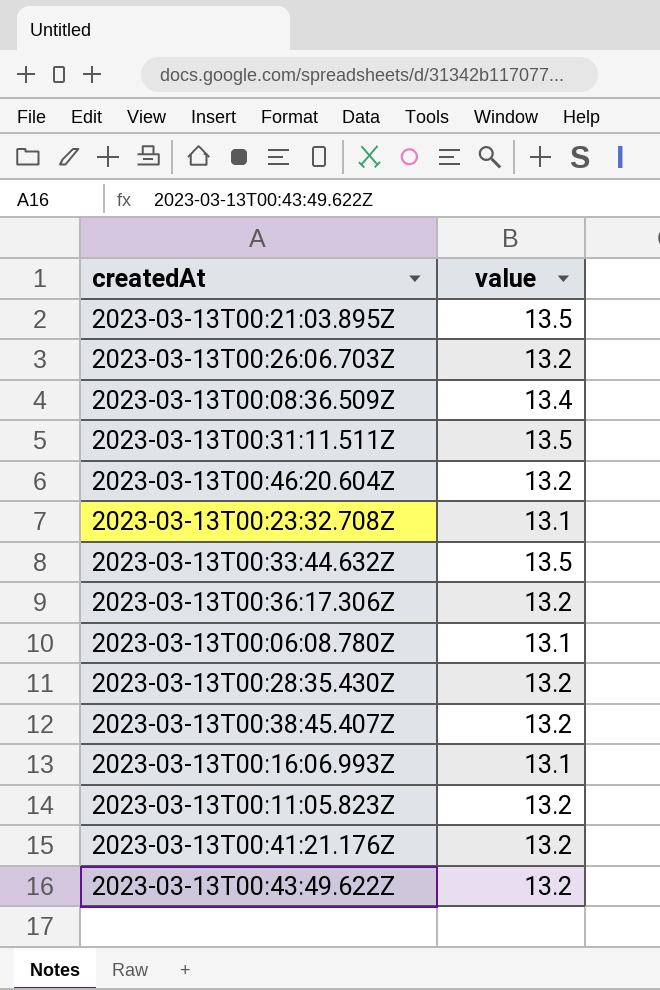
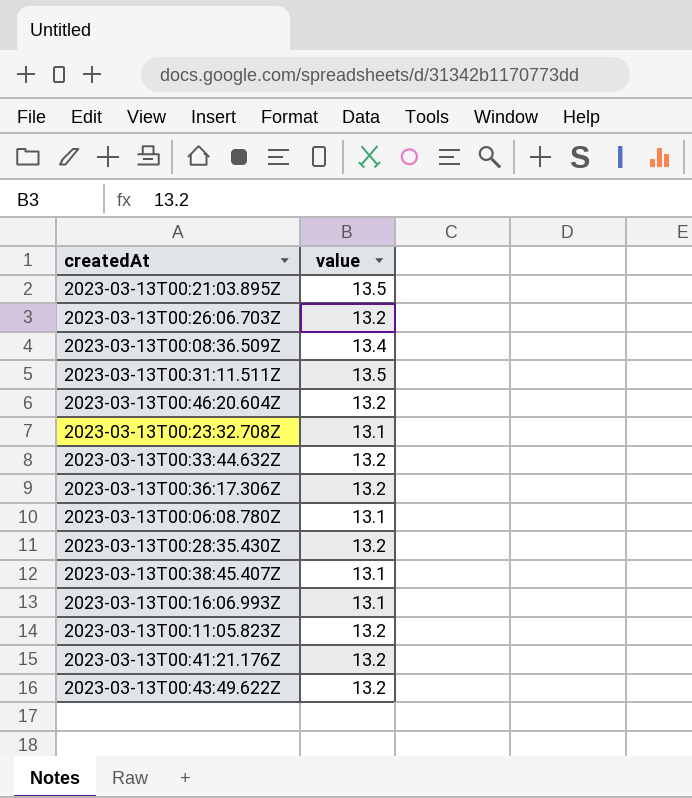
2023-03-13T00:33:44.632Z | value: 13.5 -> 13.2
2023-03-13T00:38:45.407Z | value: 13.2 -> 13.1

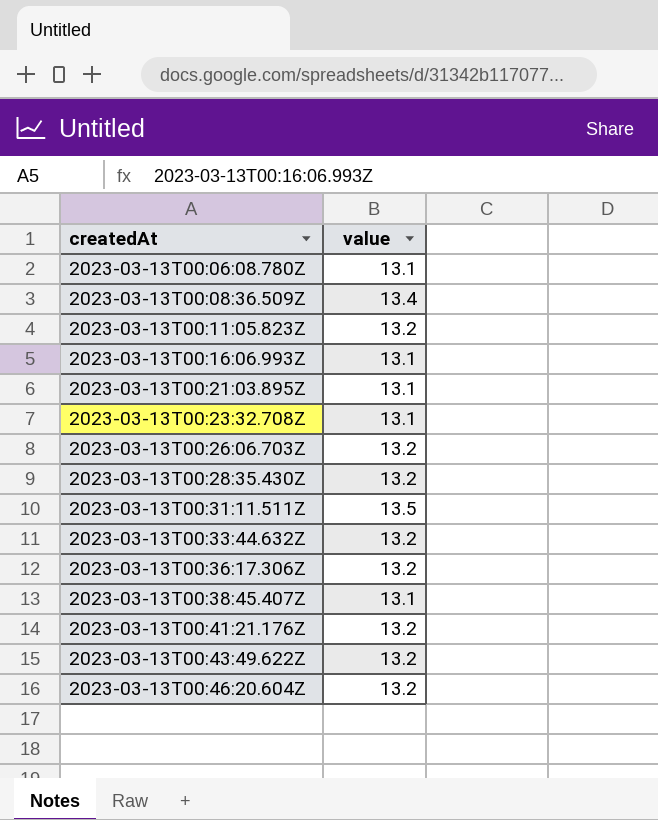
row order: none -> createdAt ascending
2023-03-13T00:21:03.895Z | value: 13.5 -> 13.1

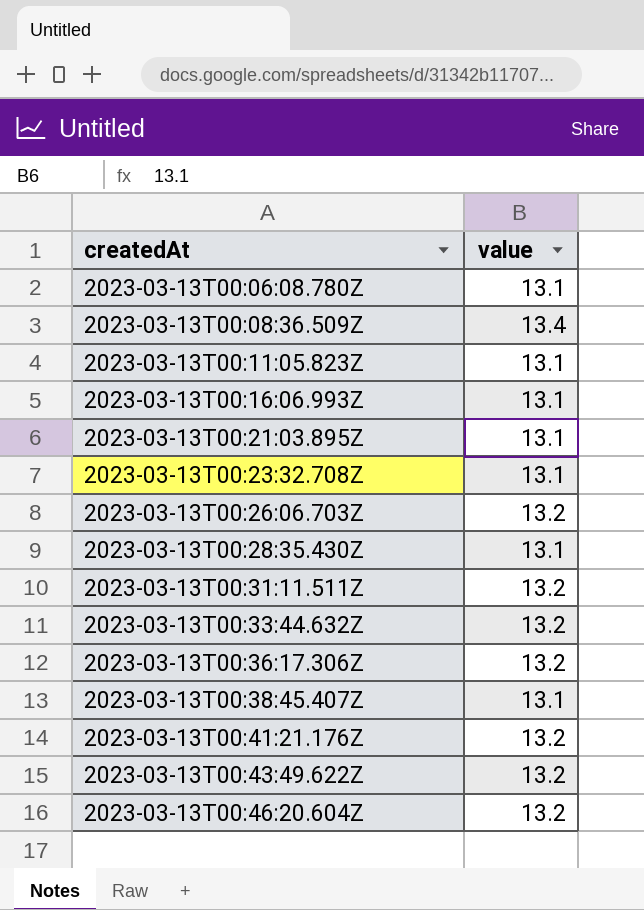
2023-03-13T00:11:05.823Z | value: 13.2 -> 13.1
2023-03-13T00:28:35.430Z | value: 13.2 -> 13.1
2023-03-13T00:31:11.511Z | value: 13.5 -> 13.2

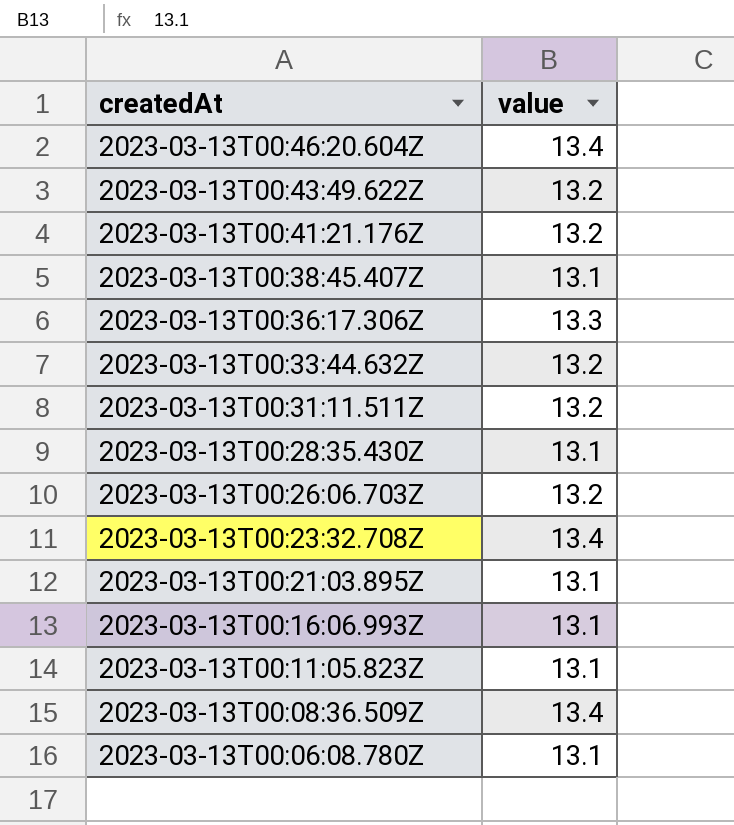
row order: createdAt ascending -> createdAt descending
2023-03-13T00:46:20.604Z | value: 13.2 -> 13.4
2023-03-13T00:36:17.306Z | value: 13.2 -> 13.3
2023-03-13T00:23:32.708Z | value: 13.1 -> 13.4

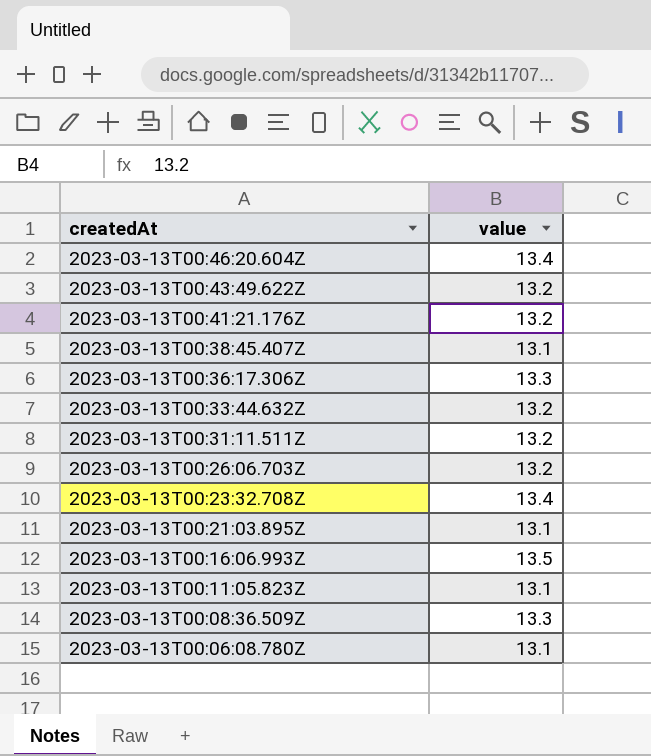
row 2023-03-13T00:28:35.430Z: 13.1 -> none
2023-03-13T00:16:06.993Z | value: 13.1 -> 13.5
2023-03-13T00:08:36.509Z | value: 13.4 -> 13.3

